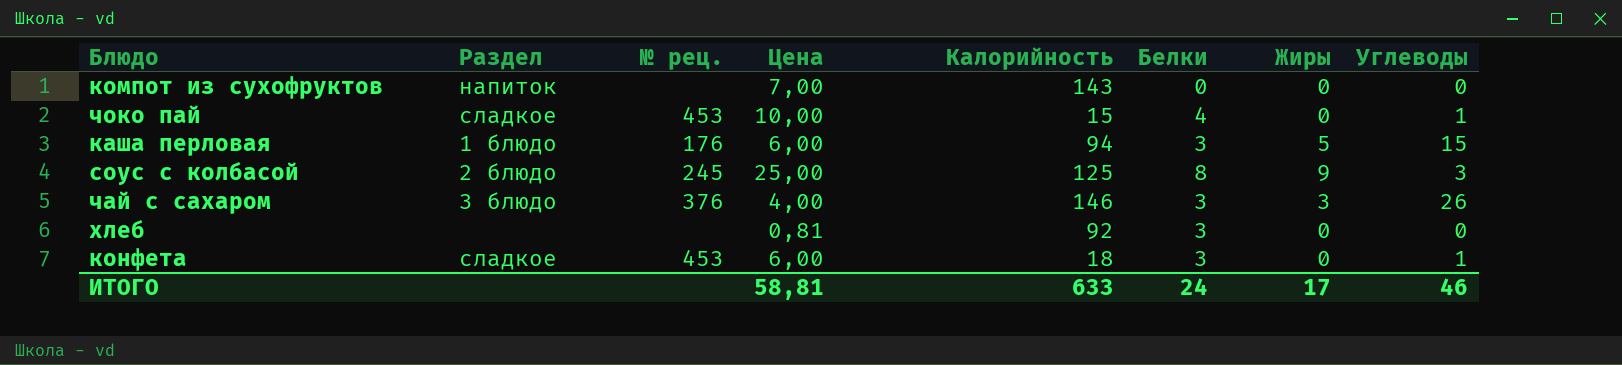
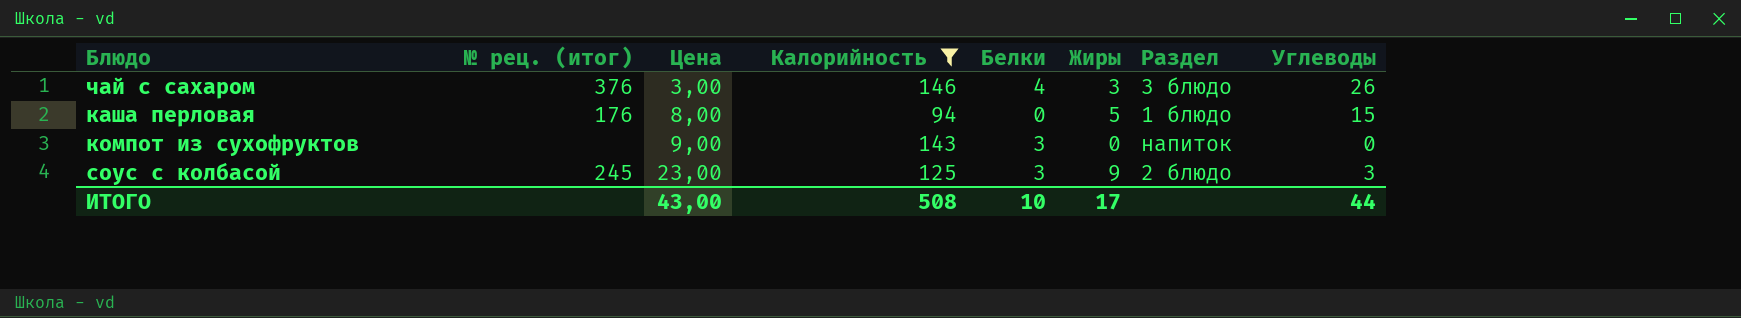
filter: none -> Калорийность >= 94
row order: none -> Цена ascending
column name: № рец. -> № рец. (итог)
column Раздел | position: 2 -> 7
чай с сахаром | Цена: 4,00 -> 3,00
чай с сахаром | Белки: 3 -> 4
каша перловая | Цена: 6,00 -> 8,00
каша перловая | Белки: 3 -> 0
компот из сухофруктов | Цена: 7,00 -> 9,00
компот из сухофруктов | Белки: 0 -> 3
соус с колбасой | Цена: 25,00 -> 23,00
соус с колбасой | Белки: 8 -> 3
ИТОГО | Цена: 58,81 -> 43,00
ИТОГО | Калорийность: 633 -> 508
ИТОГО | Белки: 24 -> 10
ИТОГО | Углеводы: 46 -> 44

